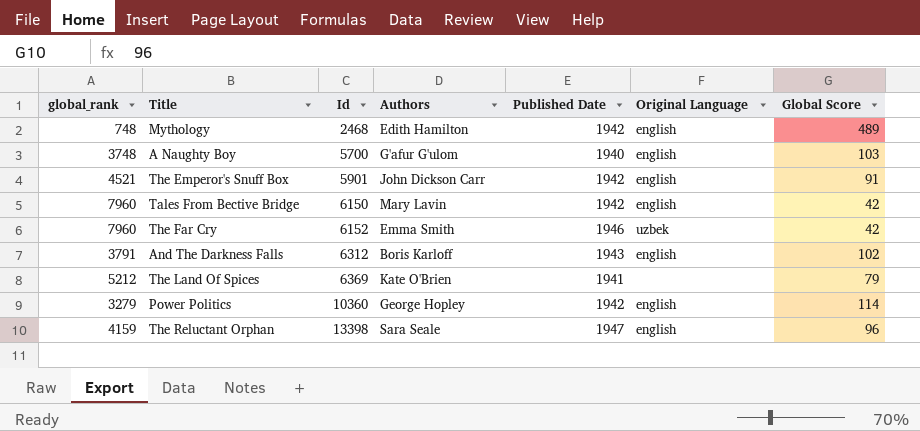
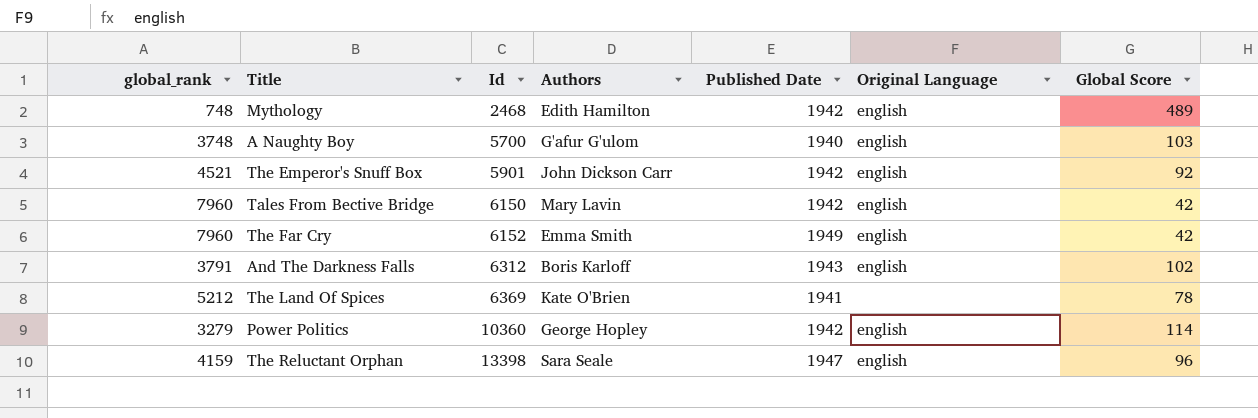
The Emperor's Snuff Box | Global Score: 91 -> 92
The Far Cry | Published Date: 1946 -> 1949
The Far Cry | Original Language: uzbek -> english
The Land Of Spices | Global Score: 79 -> 78

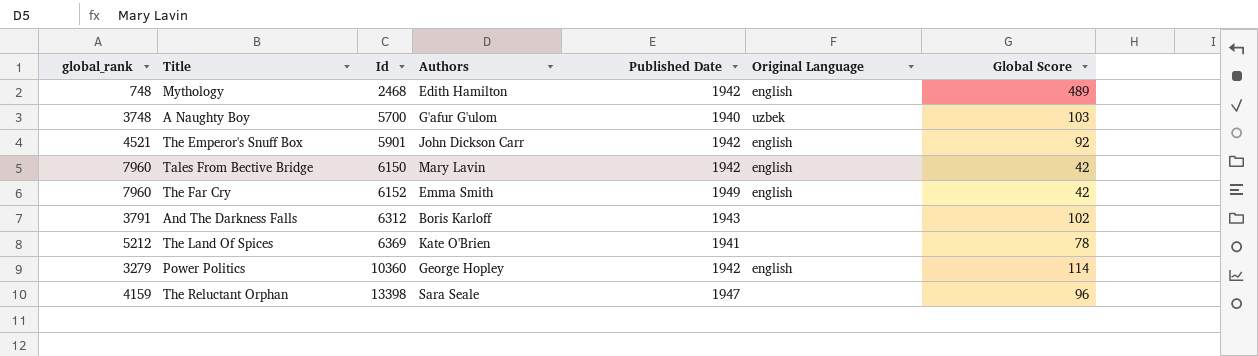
A Naughty Boy | Original Language: english -> uzbek
And The Darkness Falls | Original Language: english -> none
The Reluctant Orphan | Original Language: english -> none

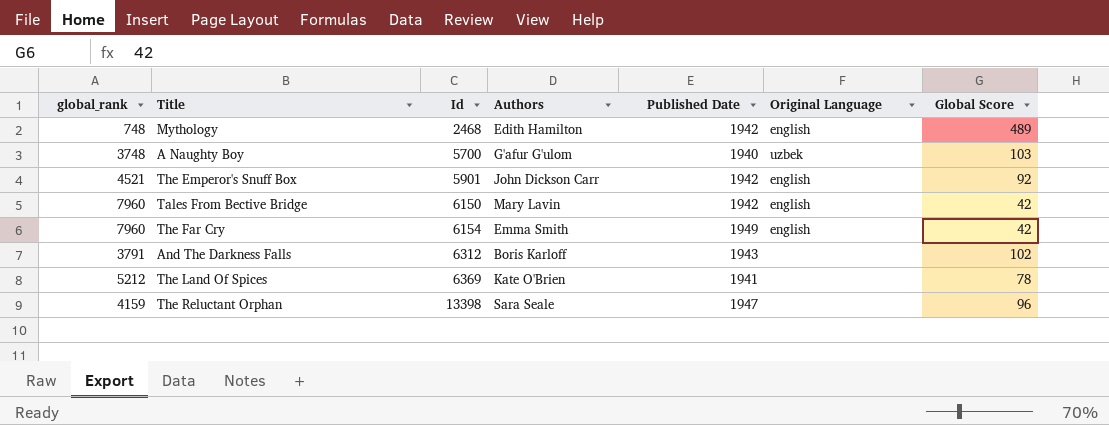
row Power Politics: 3279 | 10360 | George Hopley | 1942 | english | 114 -> none
The Far Cry | Id: 6152 -> 6154

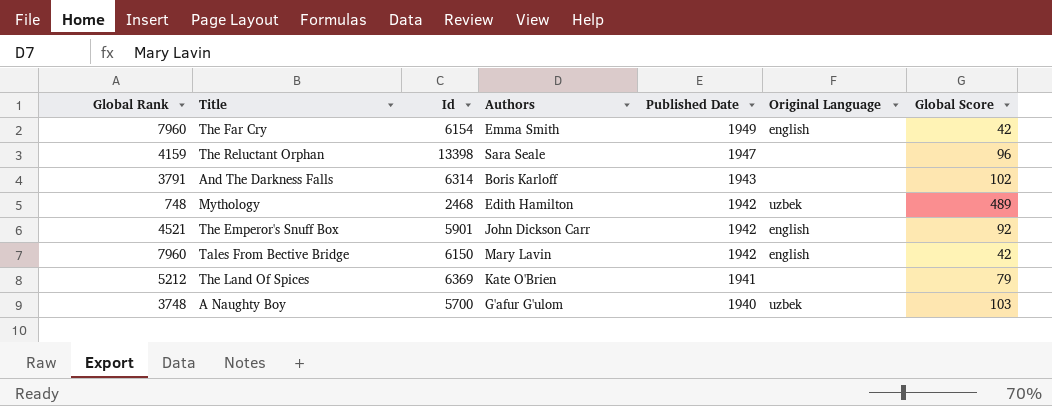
row order: Id ascending -> Published Date descending
column name: global_rank -> Global Rank
And The Darkness Falls | Id: 6312 -> 6314
Mythology | Original Language: english -> uzbek
The Land Of Spices | Global Score: 78 -> 79

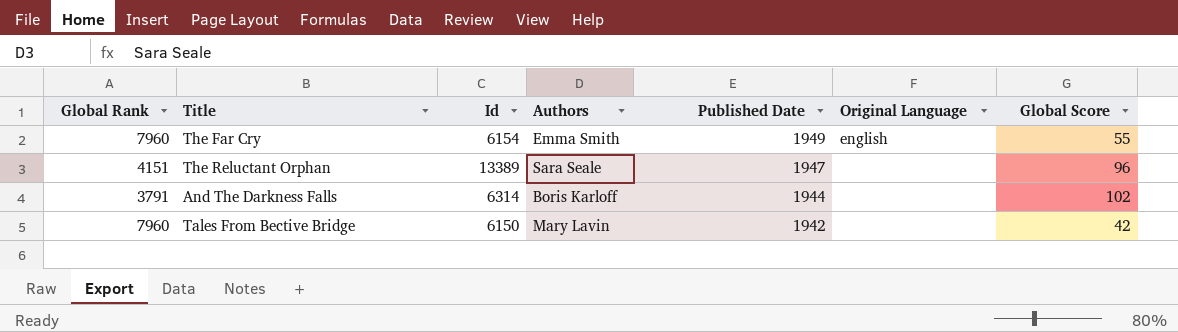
row Mythology: 748 | 2468 | Edith Hamilton | 1942 | uzbek | 489 -> none
row The Emperor's Snuff Box: 4521 | 5901 | John Dickson Carr | 1942 | english | 92 -> none
row The Land Of Spices: 5212 | 6369 | Kate O'Brien | 1941 | none | 79 -> none
row A Naughty Boy: 3748 | 5700 | G'afur G'ulоm | 1940 | uzbek | 103 -> none
The Far Cry | Global Score: 42 -> 55
The Reluctant Orphan | Global Rank: 4159 -> 4151
The Reluctant Orphan | Id: 13398 -> 13389
And The Darkness Falls | Published Date: 1943 -> 1944
Tales From Bective Bridge | Original Language: english -> none

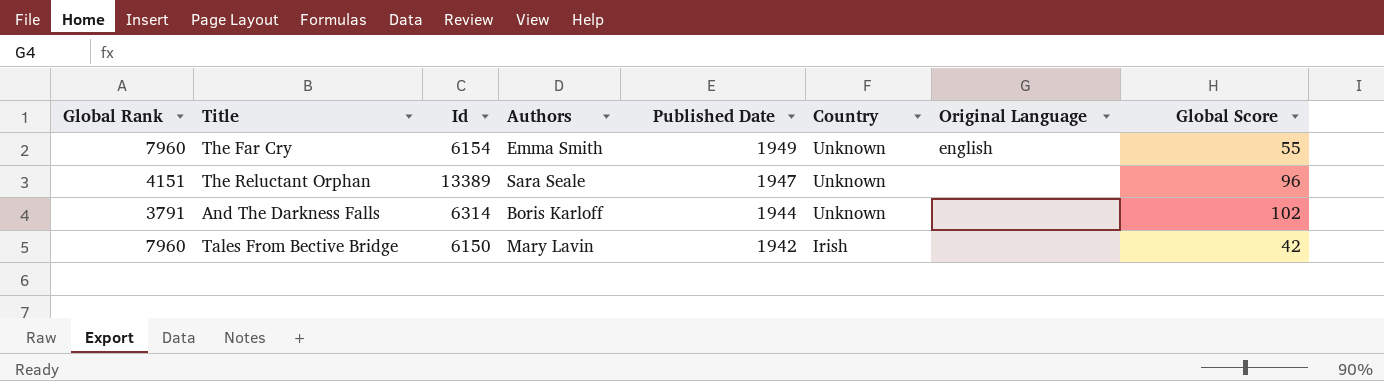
column Country | position: none -> 6

